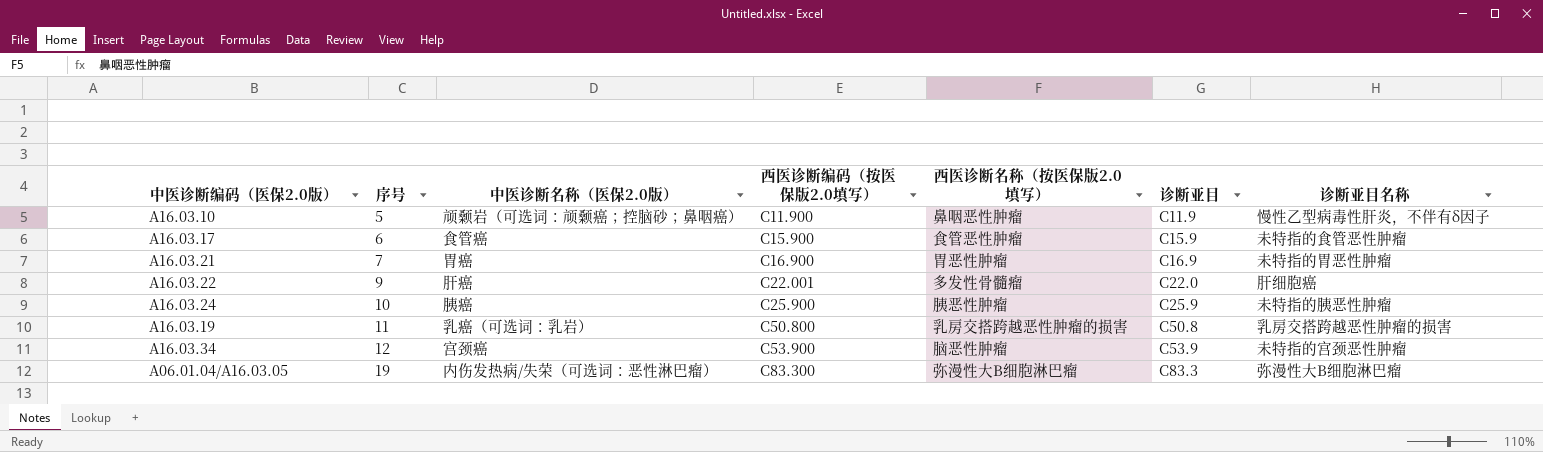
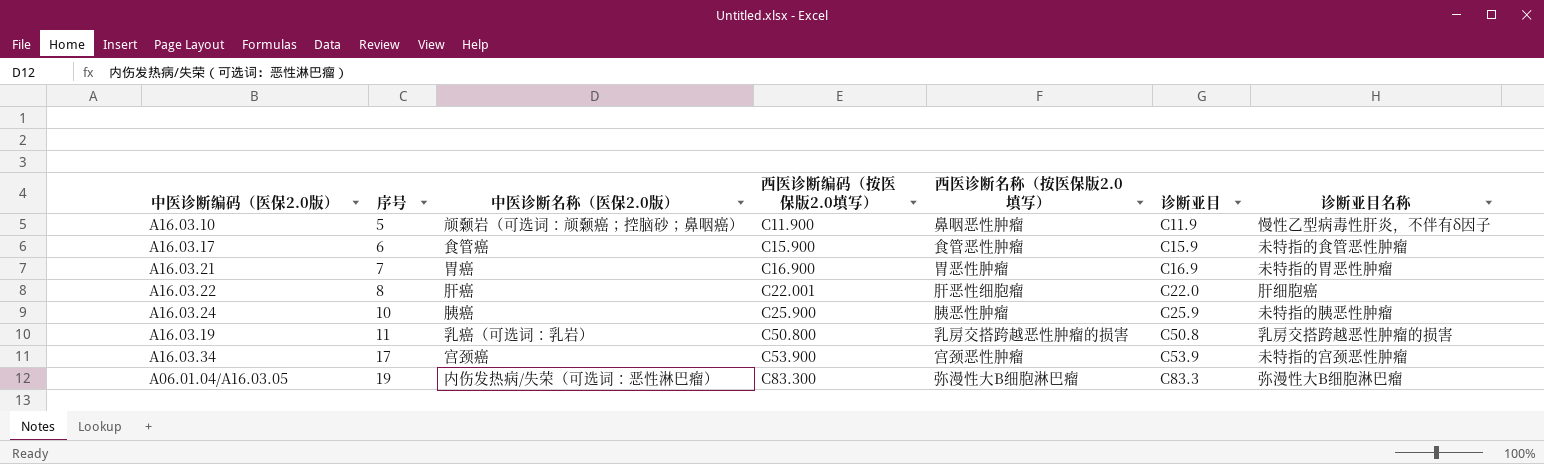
A16.03.22 | 序号: 9 -> 8
A16.03.22 | 西医诊断名称（按医保版2.0填写）: 多发性骨髓瘤 -> 肝恶性细胞瘤
A16.03.34 | 序号: 12 -> 17
A16.03.34 | 西医诊断名称（按医保版2.0填写）: 脑恶性肿瘤 -> 宫颈恶性肿瘤

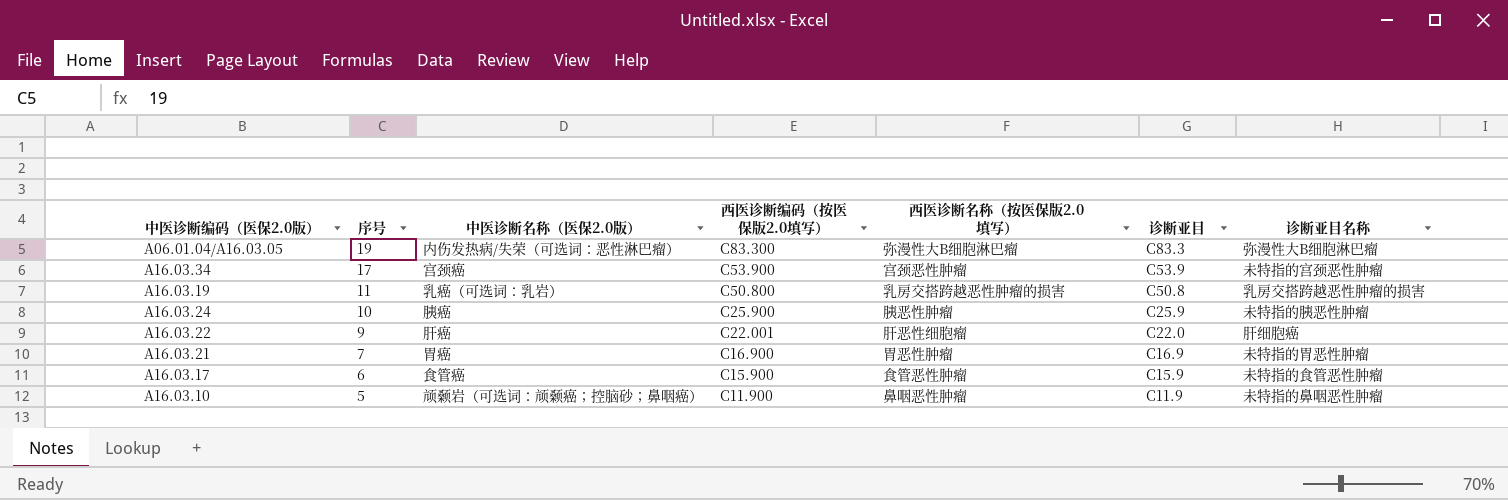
row order: 序号 ascending -> 序号 descending
A16.03.22 | 序号: 8 -> 9
A16.03.10 | 诊断亚目名称: 慢性乙型病毒性肝炎，不伴有δ因子 -> 未特指的鼻咽恶性肿瘤

